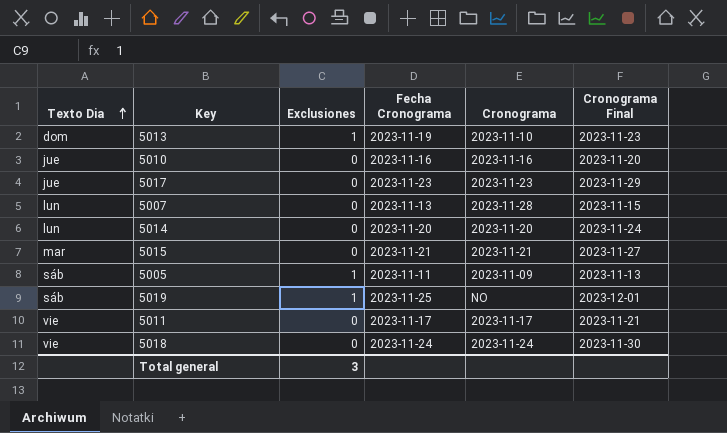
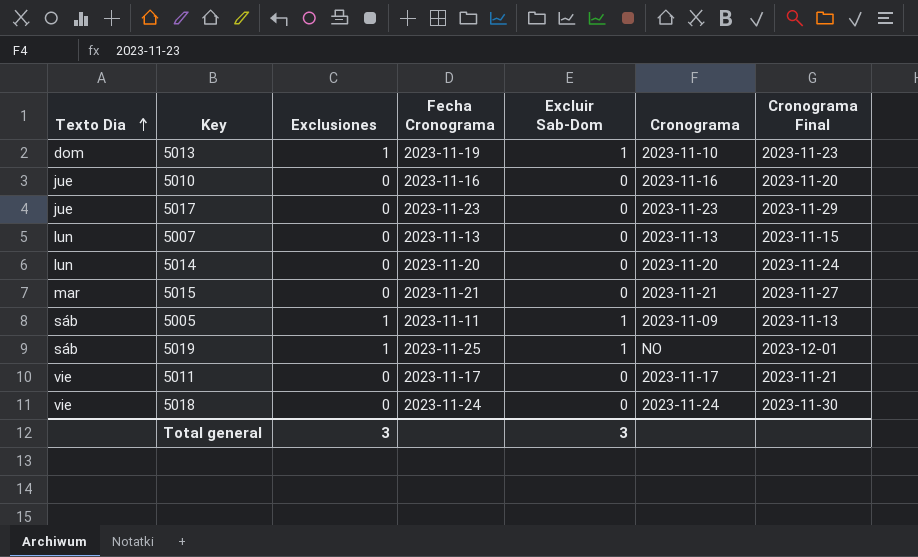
column Excluir Sab-Dom | position: none -> 5
5007 | Cronograma: 2023-11-28 -> 2023-11-13

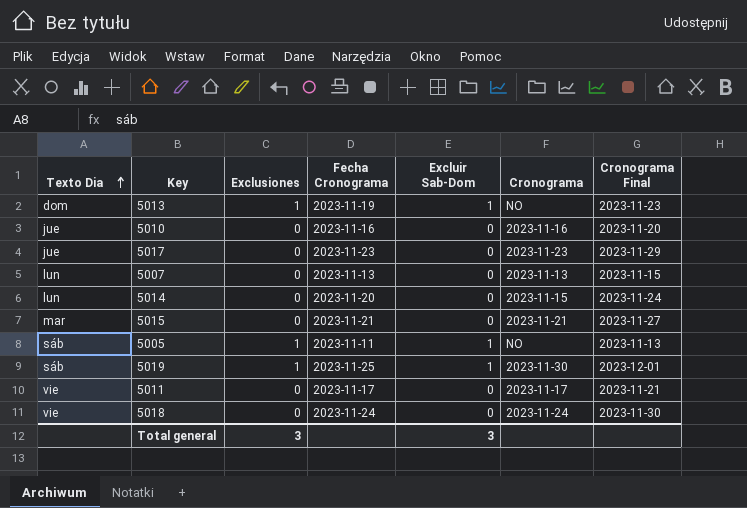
5013 | Cronograma: 2023-11-10 -> NO
5014 | Cronograma: 2023-11-20 -> 2023-11-15
5005 | Cronograma: 2023-11-09 -> NO
5019 | Cronograma: NO -> 2023-11-30

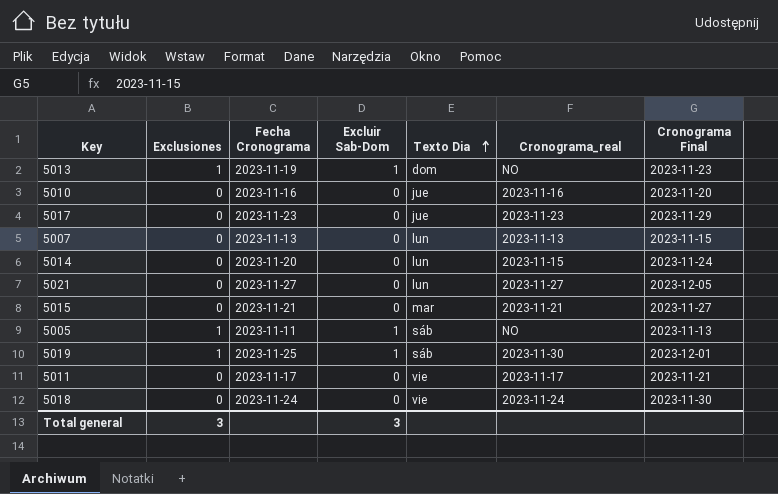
column Texto Dia | position: 1 -> 5
column name: Cronograma -> Cronograma_real
row 5021: none -> 0 | 2023-11-27 | 0 | lun | 2023-11-27 | 2023-12-05

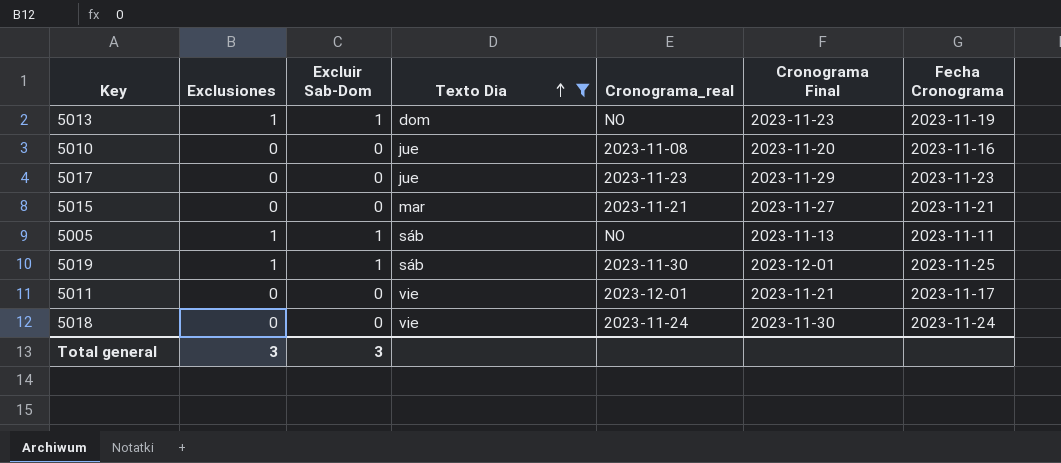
filter: none -> Texto Dia != lun
column Fecha Cronograma | position: 3 -> 7
5010 | Cronograma_real: 2023-11-16 -> 2023-11-08
5011 | Cronograma_real: 2023-11-17 -> 2023-12-01

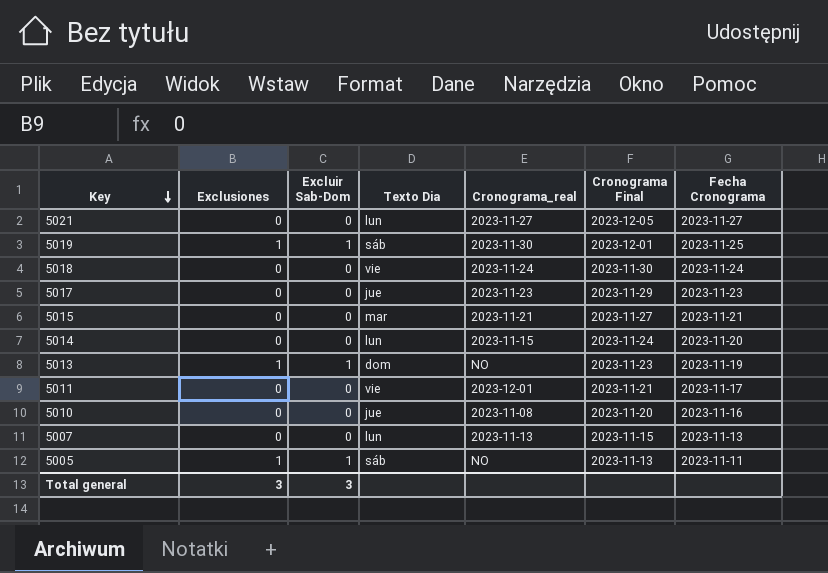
filter: Texto Dia != lun -> none
row order: Texto Dia ascending -> Key descending

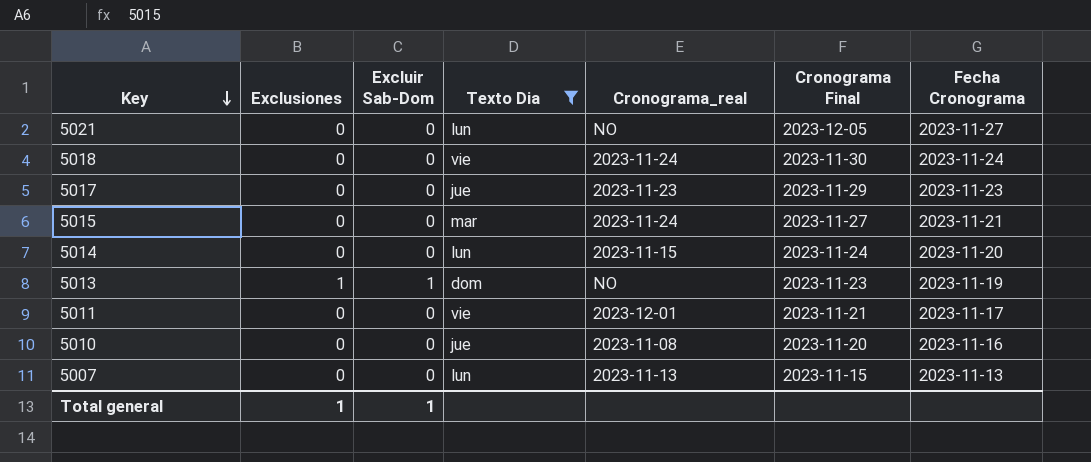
filter: none -> Texto Dia != sáb
5021 | Cronograma_real: 2023-11-27 -> NO
5015 | Cronograma_real: 2023-11-21 -> 2023-11-24
Total general | Exclusiones: 3 -> 1
Total general | Excluir Sab-Dom: 3 -> 1

